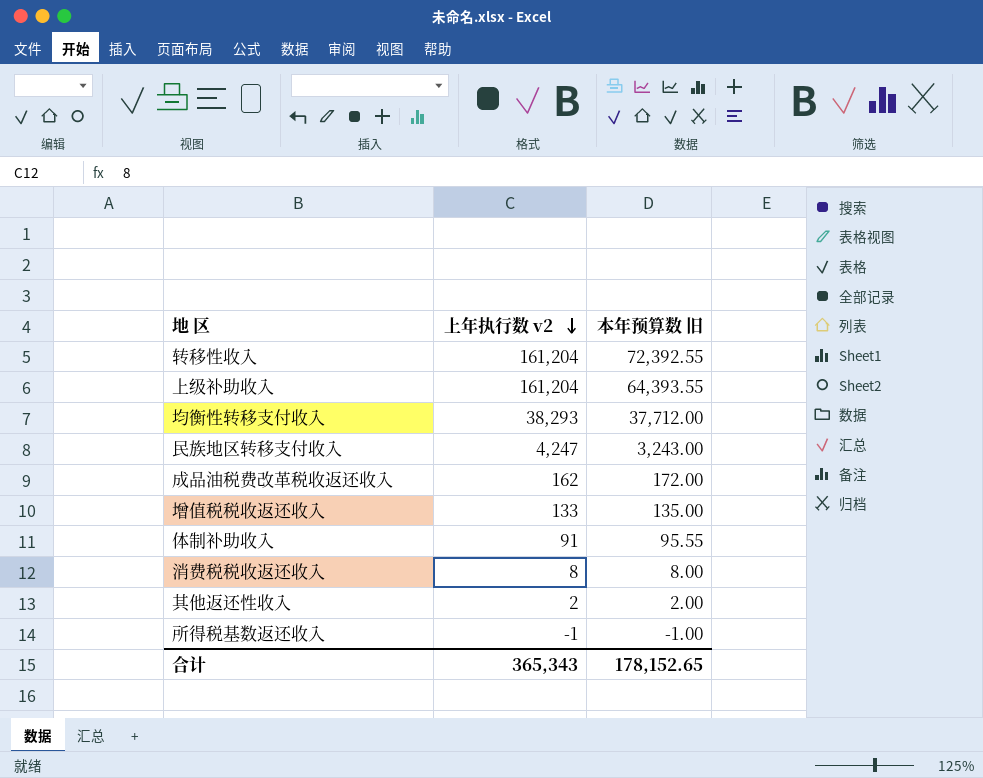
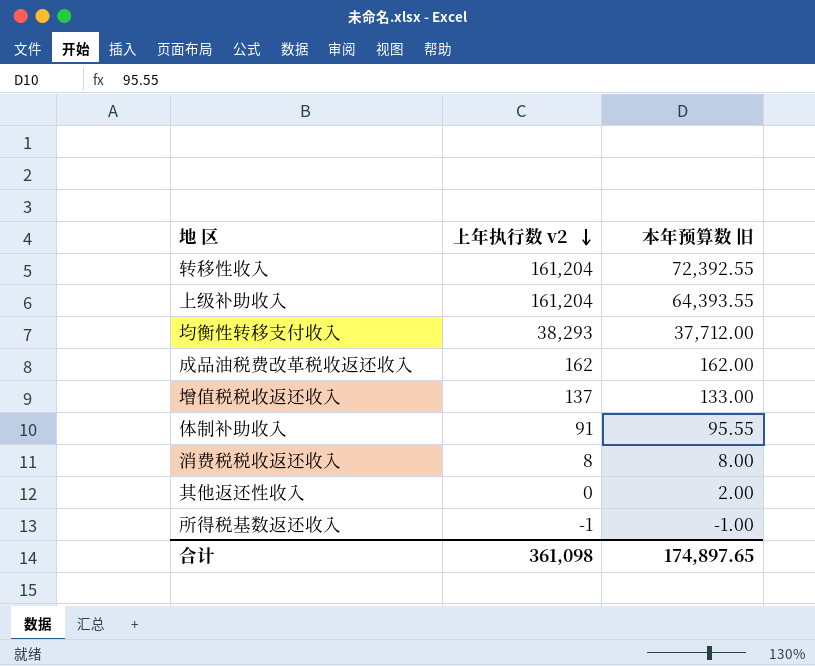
row 民族地区转移支付收入: 4,247 | 3,243.00 -> none
成品油税费改革税收返还收入 | 本年预算数 旧: 172.00 -> 162.00
增值税税收返还收入 | 上年执行数 v2: 133 -> 137
增值税税收返还收入 | 本年预算数 旧: 135.00 -> 133.00
其他返还性收入 | 上年执行数 v2: 2 -> 0
合计 | 上年执行数 v2: 365,343 -> 361,098
合计 | 本年预算数 旧: 178,152.65 -> 174,897.65

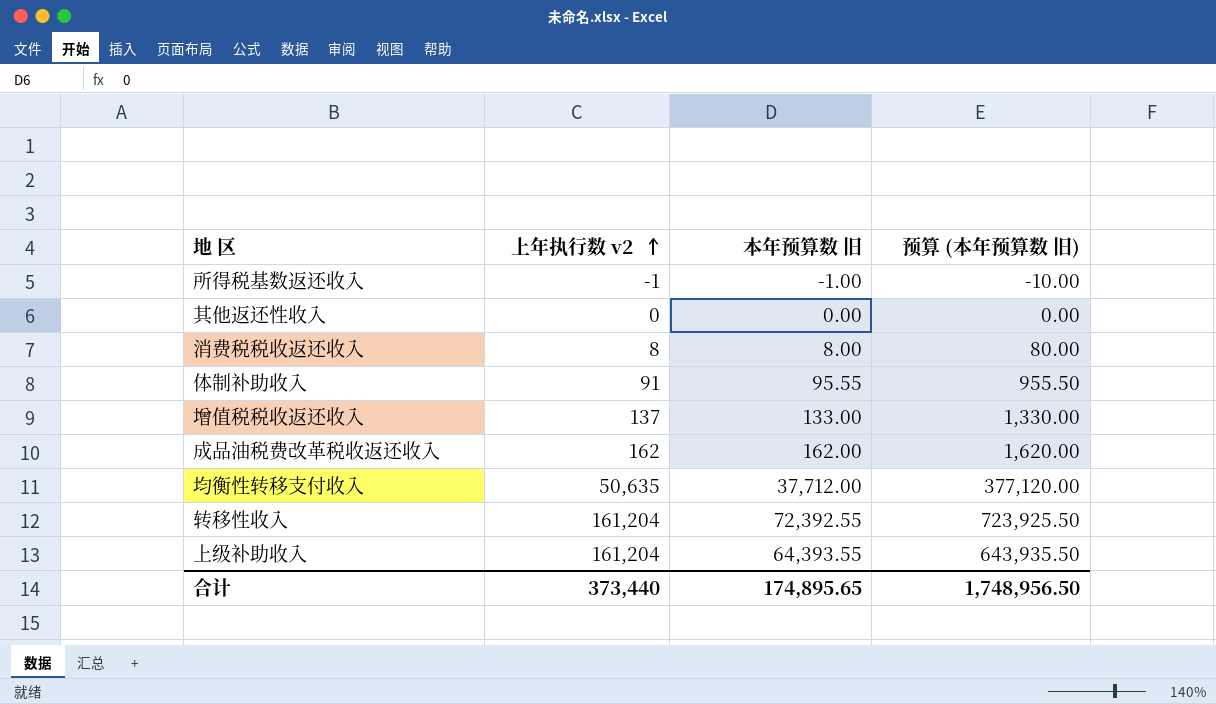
row order: 上年执行数 v2 descending -> 上年执行数 v2 ascending
column 预算 (本年预算数 旧) | formula: none -> [本年预算数 旧] * 10
其他返还性收入 | 本年预算数 旧: 2.00 -> 0.00
均衡性转移支付收入 | 上年执行数 v2: 38,293 -> 50,635
合计 | 上年执行数 v2: 361,098 -> 373,440
合计 | 本年预算数 旧: 174,897.65 -> 174,895.65

